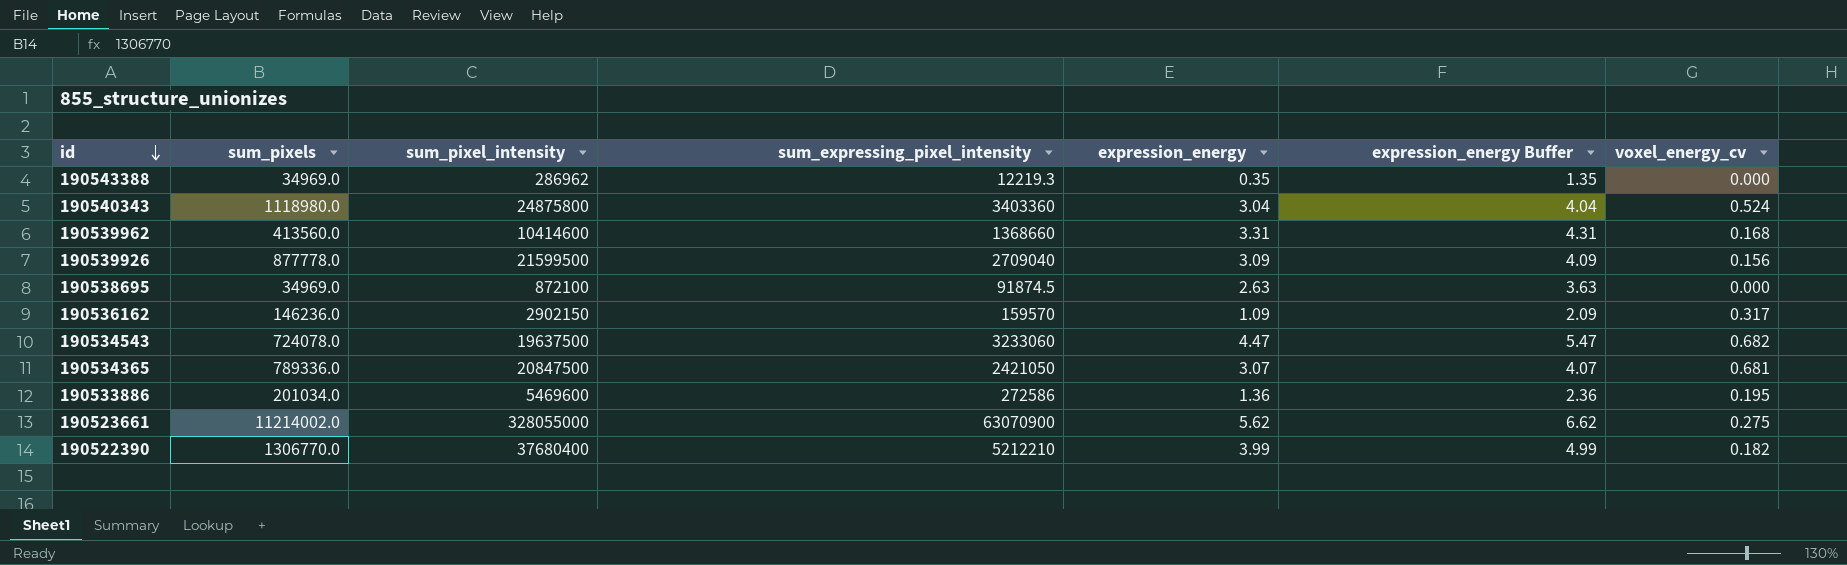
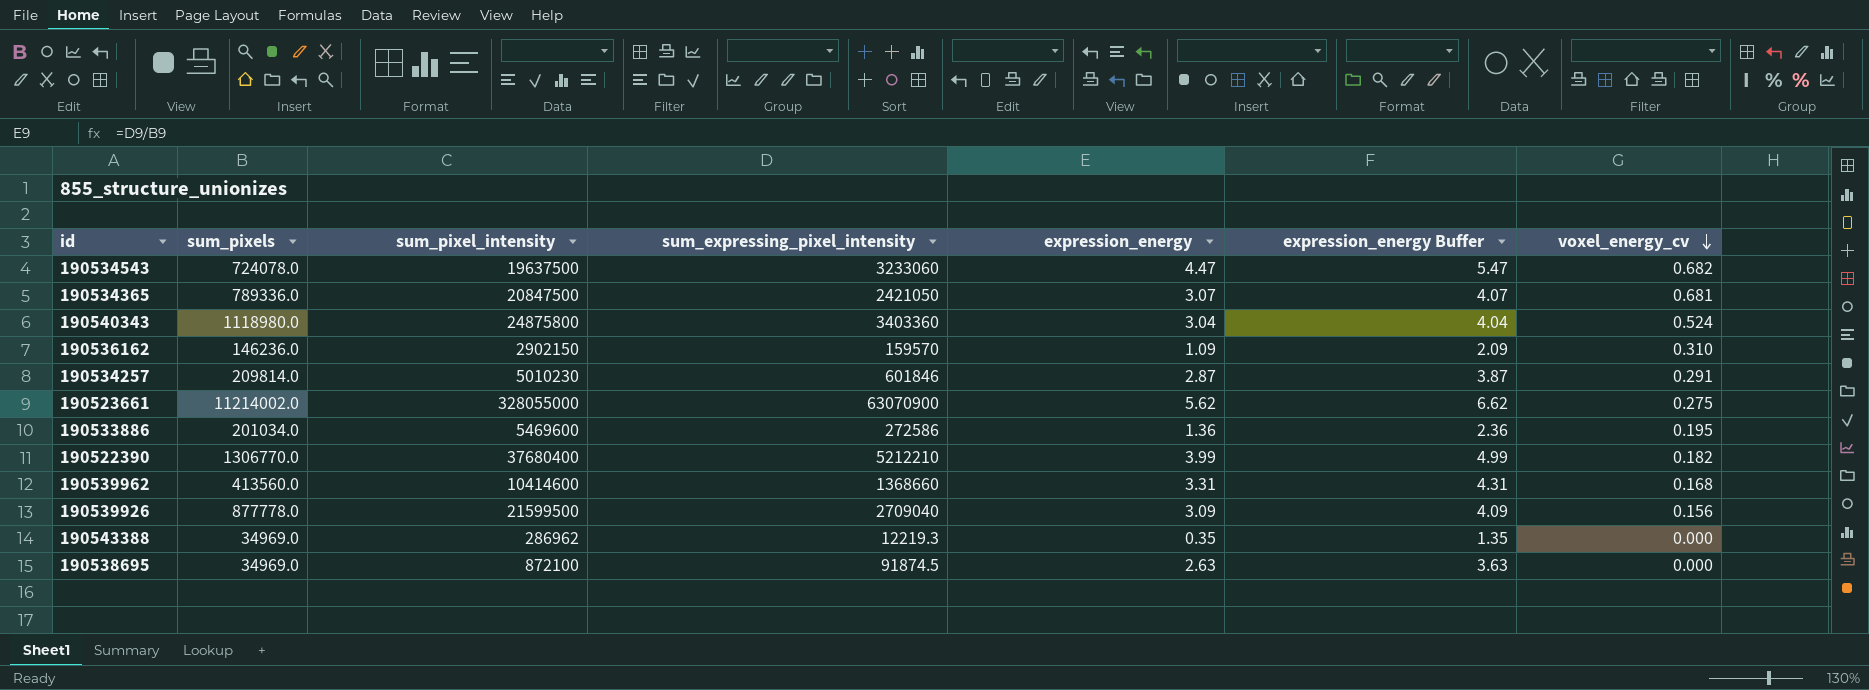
row order: id descending -> voxel_energy_cv descending
190536162 | voxel_energy_cv: 0.317 -> 0.310
row 190534257: none -> 209814.0 | 5010230 | 601846 | 2.87 | 3.87 | 0.291

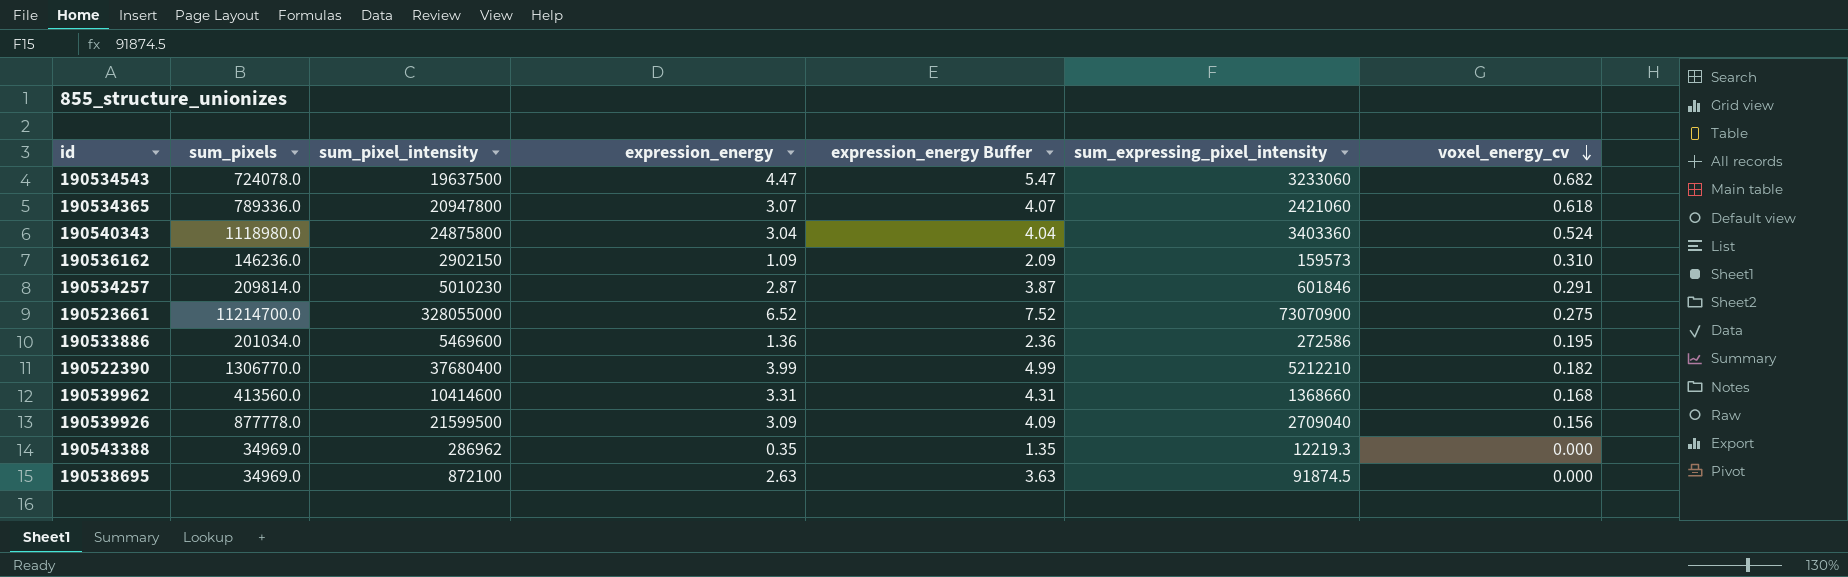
column sum_expressing_pixel_intensity | position: 4 -> 6
190534365 | sum_pixel_intensity: 20847500 -> 20947800
190534365 | sum_expressing_pixel_intensity: 2421050 -> 2421060
190534365 | voxel_energy_cv: 0.681 -> 0.618
190536162 | sum_expressing_pixel_intensity: 159570 -> 159573
190523661 | sum_pixels: 11214002.0 -> 11214700.0
190523661 | expression_energy: 5.62 -> 6.52
190523661 | expression_energy Buffer: 6.62 -> 7.52
190523661 | sum_expressing_pixel_intensity: 63070900 -> 73070900

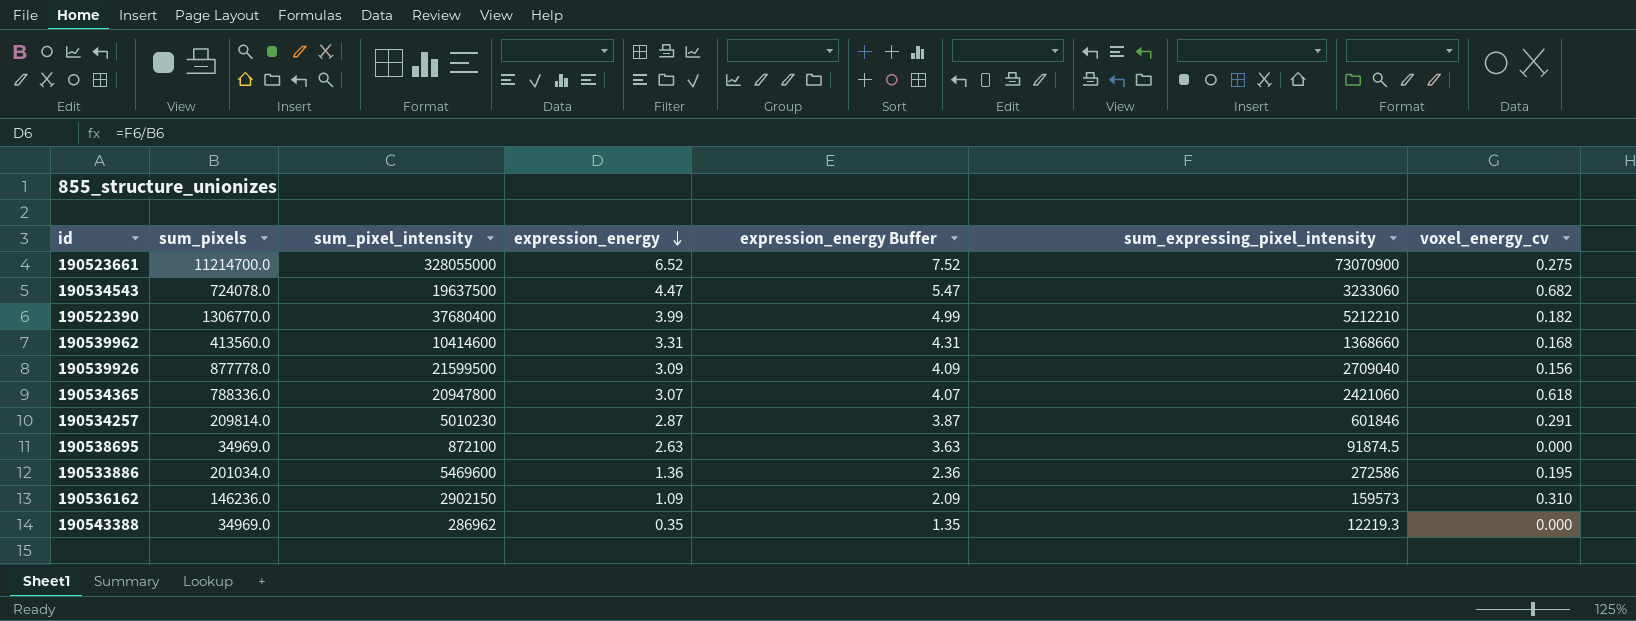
row order: voxel_energy_cv descending -> expression_energy descending
row 190540343: 1118980.0 | 24875800 | 3.04 | 4.04 | 3403360 | 0.524 -> none
190534365 | sum_pixels: 789336.0 -> 788336.0

